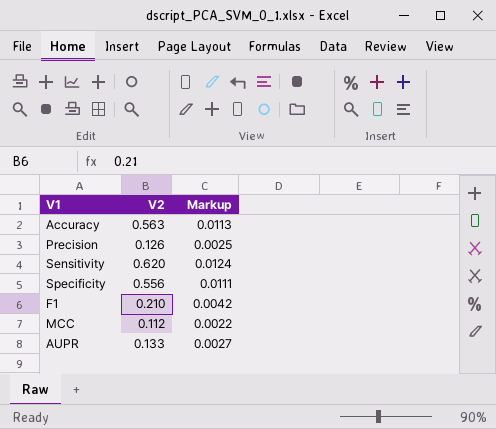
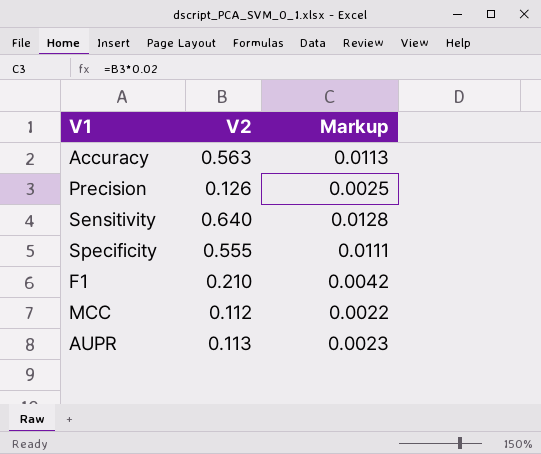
Sensitivity | V2: 0.620 -> 0.640
Sensitivity | Markup: 0.0124 -> 0.0128
Specificity | V2: 0.556 -> 0.555
AUPR | V2: 0.133 -> 0.113
AUPR | Markup: 0.0027 -> 0.0023

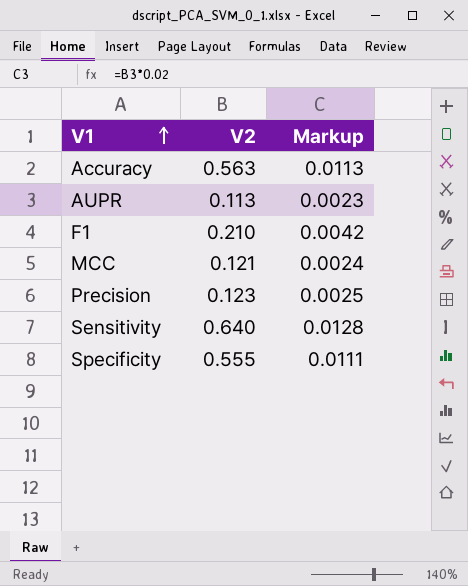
row order: none -> V1 ascending
MCC | V2: 0.112 -> 0.121
MCC | Markup: 0.0022 -> 0.0024
Precision | V2: 0.126 -> 0.123

